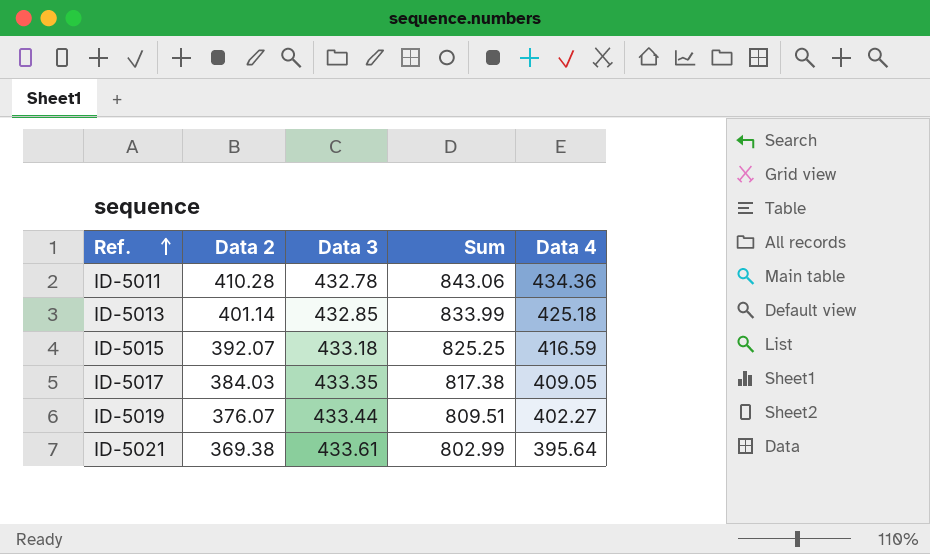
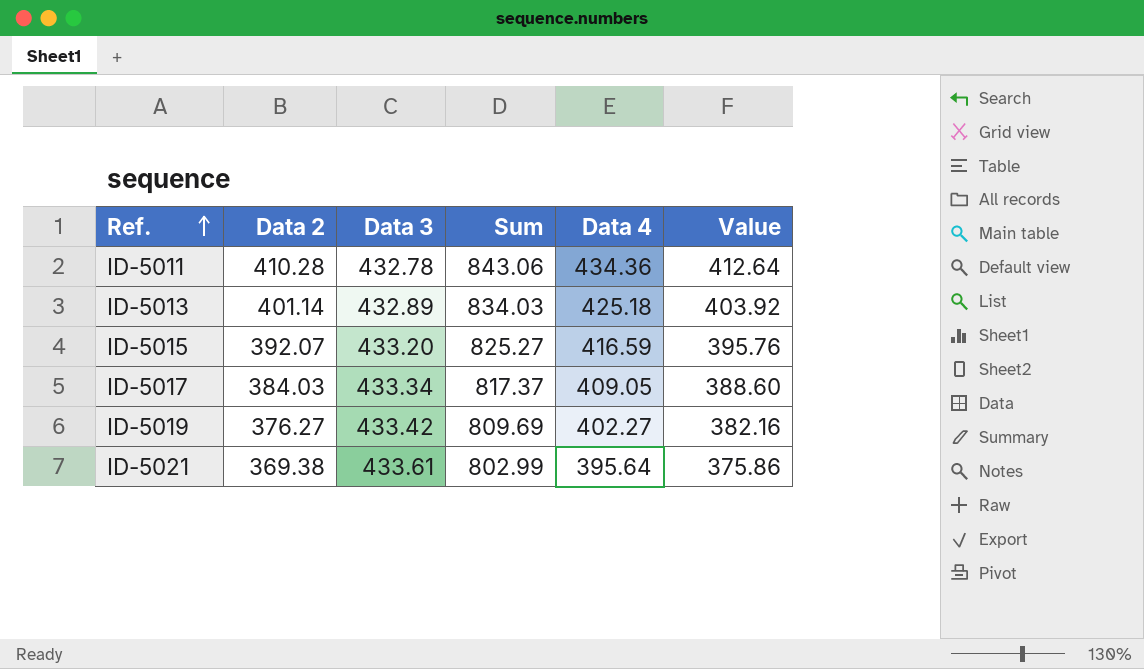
column Value | formula: none -> [Data 4] * 0.95
ID-5013 | Data 3: 432.85 -> 432.89
ID-5013 | Sum: 833.99 -> 834.03
ID-5015 | Data 3: 433.18 -> 433.20
ID-5015 | Sum: 825.25 -> 825.27
ID-5017 | Data 3: 433.35 -> 433.34
ID-5017 | Sum: 817.38 -> 817.37
ID-5019 | Data 2: 376.07 -> 376.27
ID-5019 | Data 3: 433.44 -> 433.42
ID-5019 | Sum: 809.51 -> 809.69

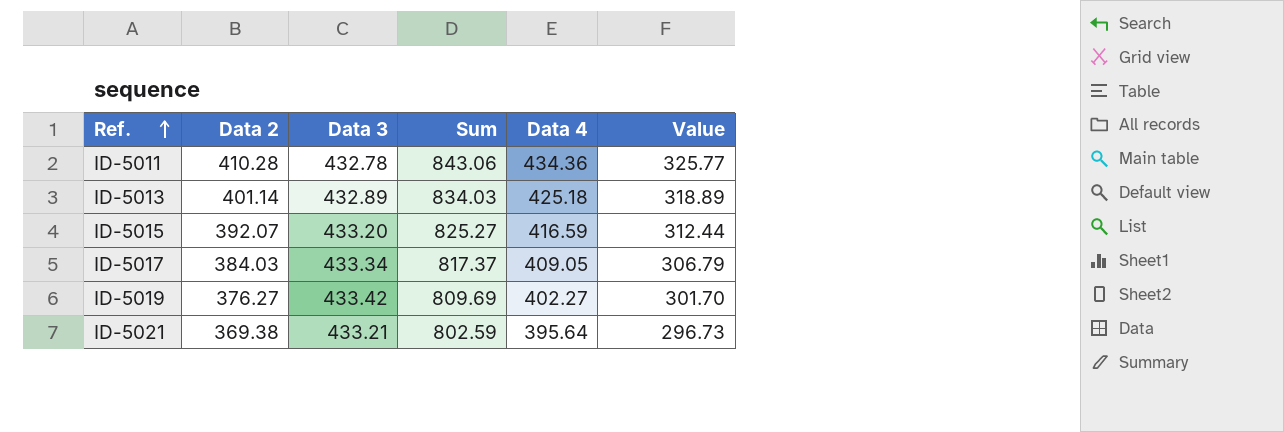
column Value | formula: [Data 4] * 0.95 -> [Data 4] * 0.75
ID-5021 | Data 3: 433.61 -> 433.21
ID-5021 | Sum: 802.99 -> 802.59

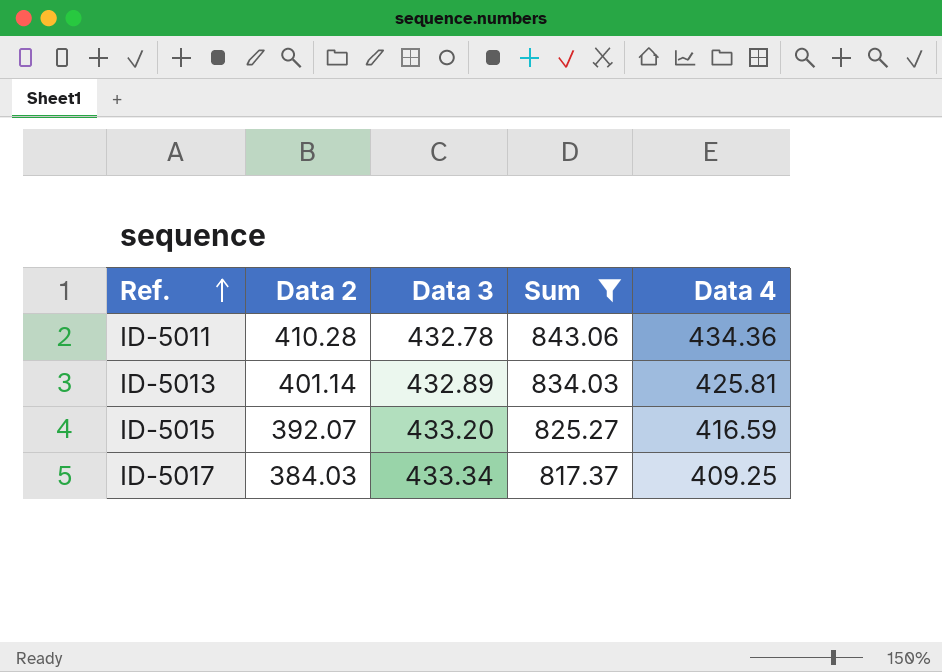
filter: none -> Sum >= 817.37
column Value | formula: [Data 4] * 0.75 -> none
ID-5013 | Data 4: 425.18 -> 425.81
ID-5017 | Data 4: 409.05 -> 409.25

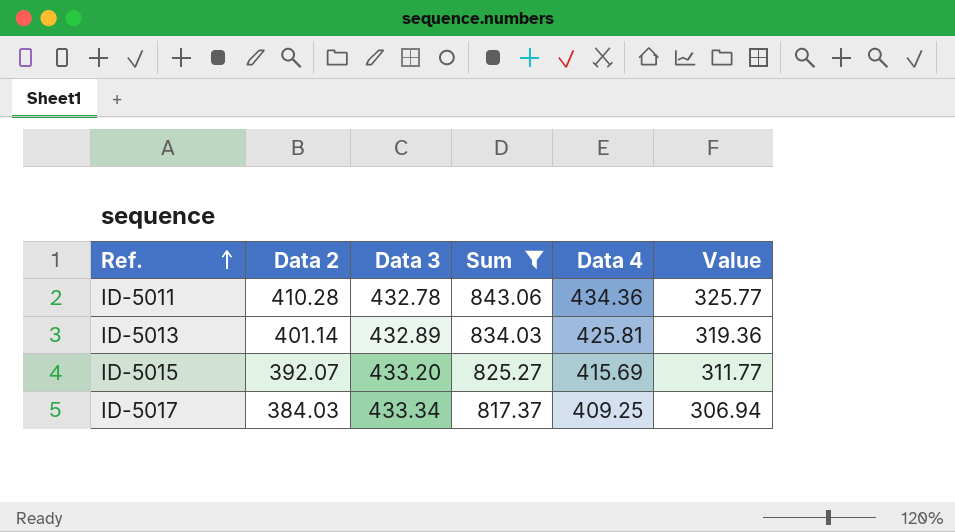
column Value | formula: none -> [Data 4] * 0.75
ID-5015 | Data 4: 416.59 -> 415.69

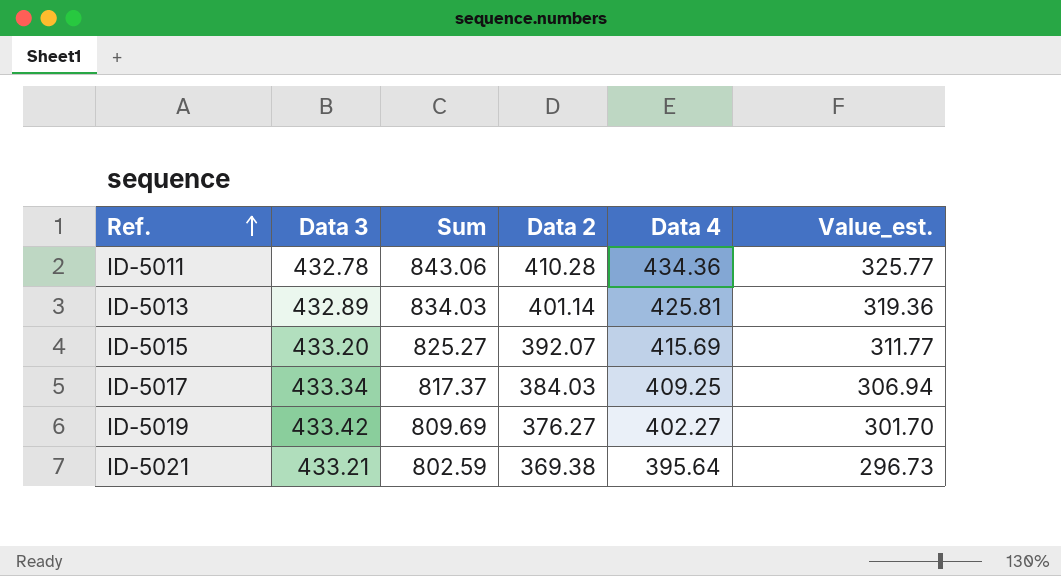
filter: Sum >= 817.37 -> none
column Data 2 | position: 2 -> 4
column name: Value -> Value_est.

